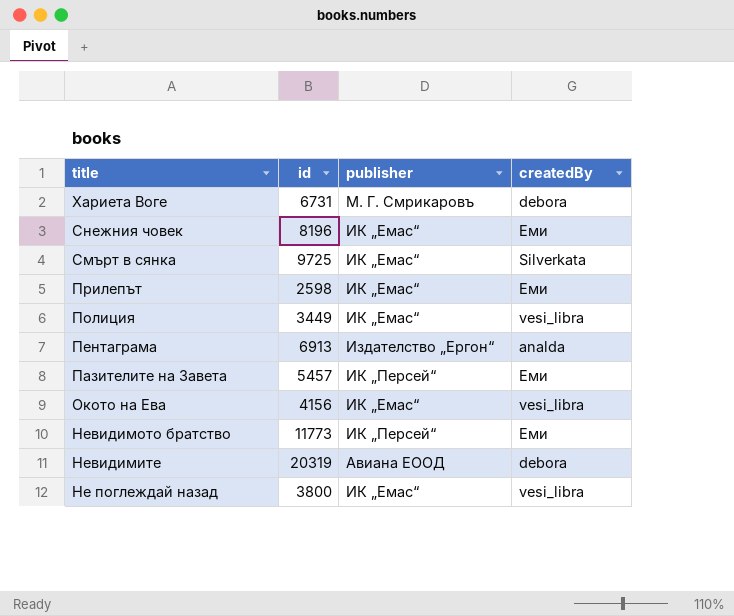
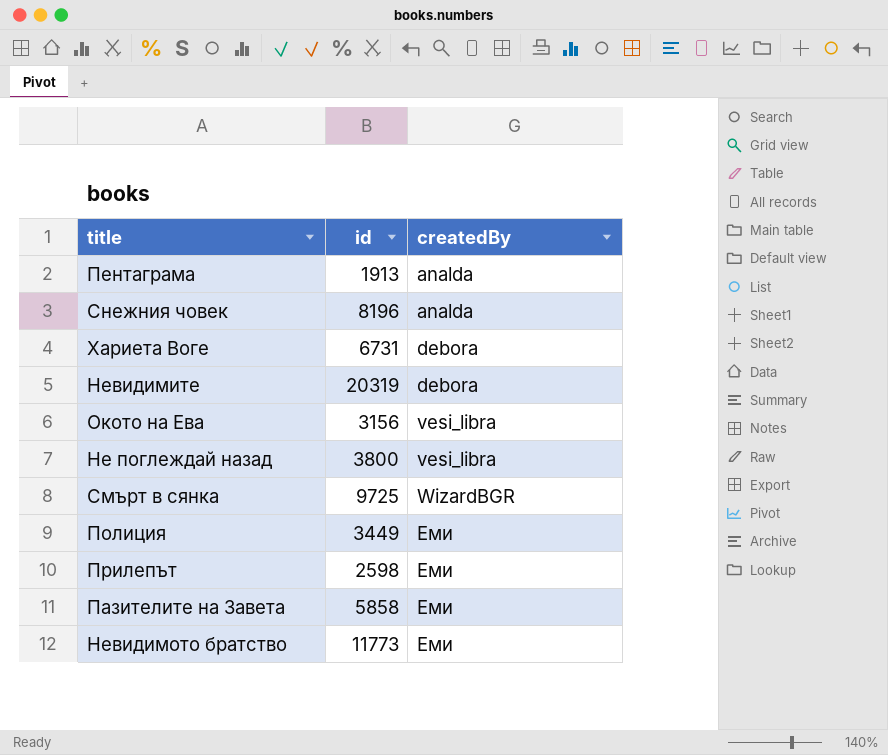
row order: title descending -> createdBy ascending
column publisher | position: 3 -> none
Пентаграма | id: 6913 -> 1913
Снежния човек | createdBy: Еми -> analda
Окото на Ева | id: 4156 -> 3156
Смърт в сянка | createdBy: Silverkata -> WizardBGR
Полиция | createdBy: vesi_libra -> Еми
Пазителите на Завета | id: 5457 -> 5858

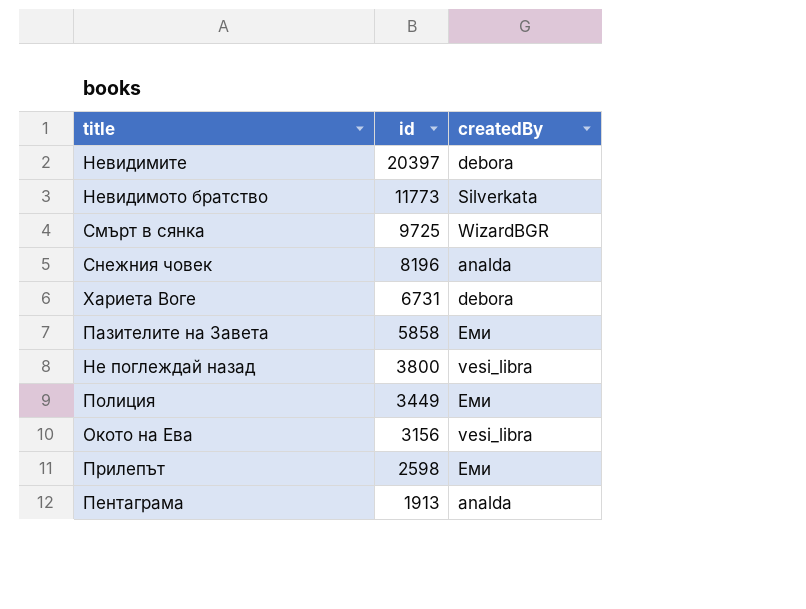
row order: createdBy ascending -> id descending
Невидимите | id: 20319 -> 20397
Невидимото братство | createdBy: Еми -> Silverkata

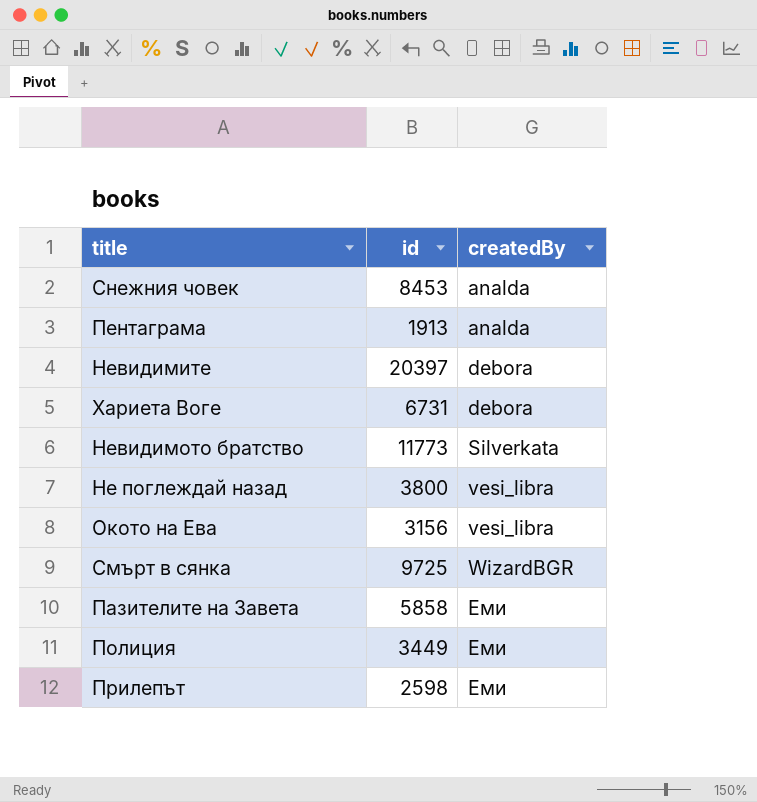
row order: id descending -> createdBy ascending
Снежния човек | id: 8196 -> 8453

